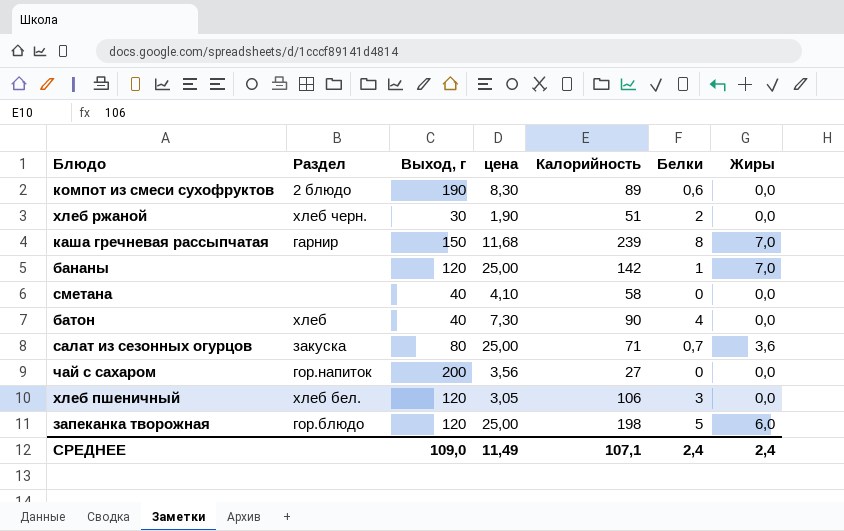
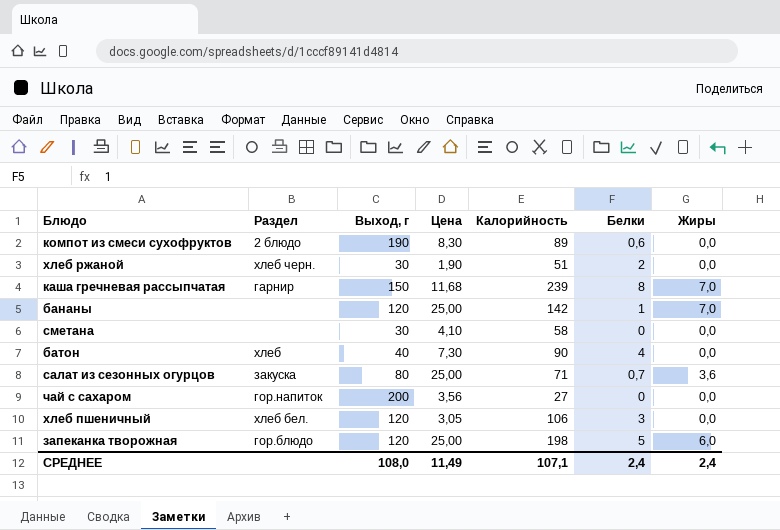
column name: цена -> Цена
сметана | Выход, г: 40 -> 30
СРЕДНЕЕ | Выход, г: 109,0 -> 108,0

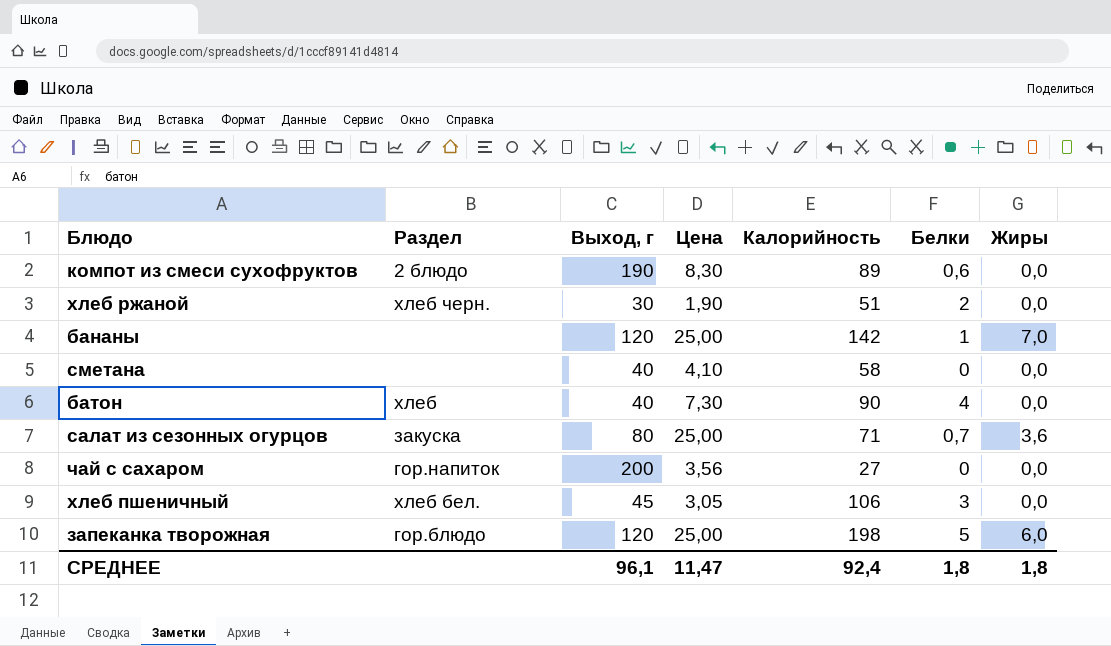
row каша гречневая рассыпчатая: гарнир | 150 | 11,68 | 239 | 8 | 7,0 -> none
сметана | Выход, г: 30 -> 40
хлеб пшеничный | Выход, г: 120 -> 45
СРЕДНЕЕ | Выход, г: 108,0 -> 96,1
СРЕДНЕЕ | Цена: 11,49 -> 11,47
СРЕДНЕЕ | Калорийность: 107,1 -> 92,4
СРЕДНЕЕ | Белки: 2,4 -> 1,8
СРЕДНЕЕ | Жиры: 2,4 -> 1,8

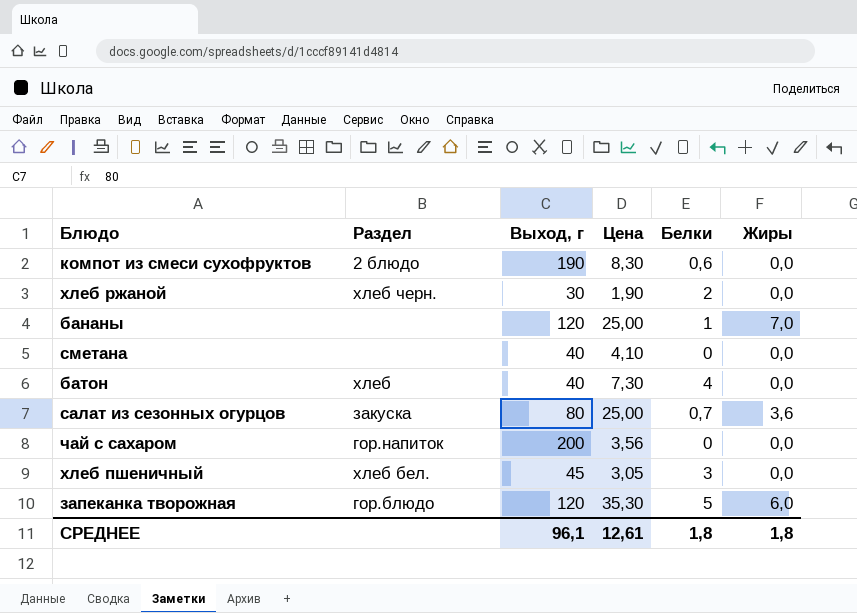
column Калорийность | position: 5 -> none
запеканка творожная | Цена: 25,00 -> 35,30
СРЕДНЕЕ | Цена: 11,47 -> 12,61

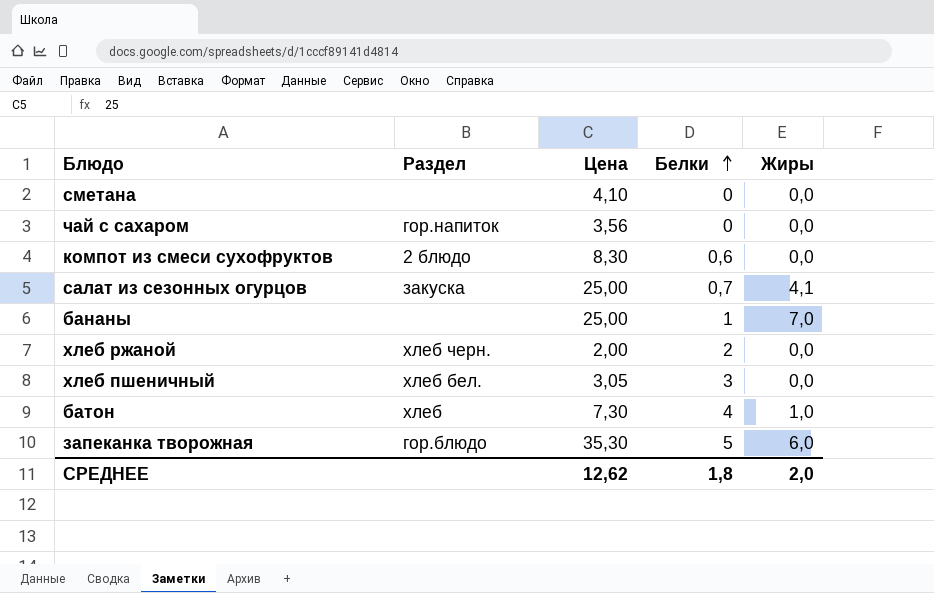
row order: none -> Белки ascending
column Выход, г | position: 3 -> none
салат из сезонных огурцов | Жиры: 3,6 -> 4,1
хлеб ржаной | Цена: 1,90 -> 2,00
батон | Жиры: 0,0 -> 1,0
СРЕДНЕЕ | Цена: 12,61 -> 12,62
СРЕДНЕЕ | Жиры: 1,8 -> 2,0

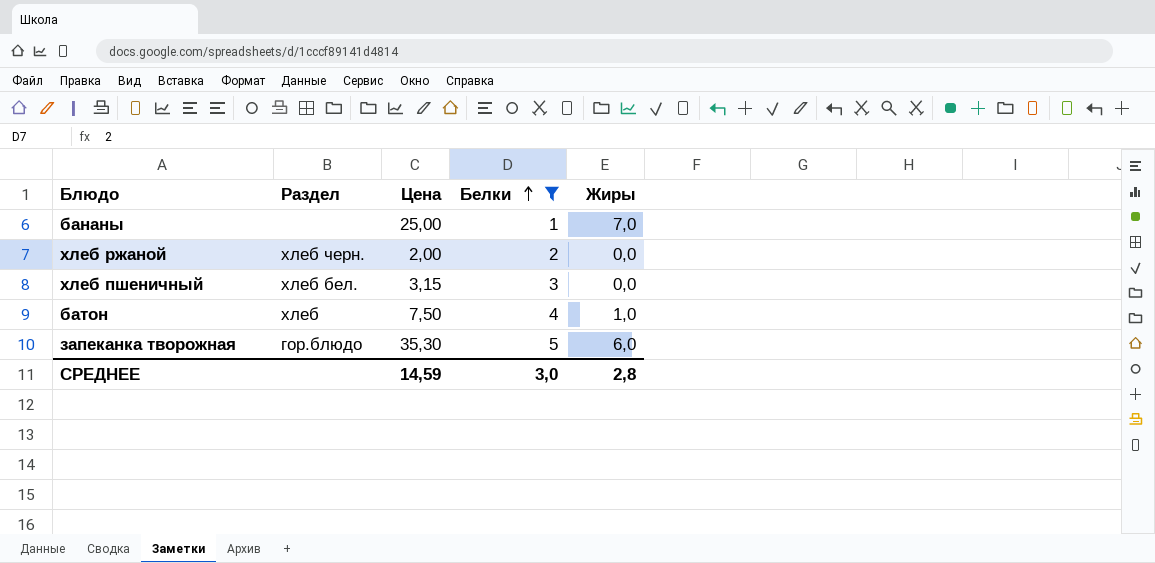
filter: none -> Белки >= 1
хлеб пшеничный | Цена: 3,05 -> 3,15
батон | Цена: 7,30 -> 7,50
СРЕДНЕЕ | Цена: 12,62 -> 14,59
СРЕДНЕЕ | Белки: 1,8 -> 3,0
СРЕДНЕЕ | Жиры: 2,0 -> 2,8

